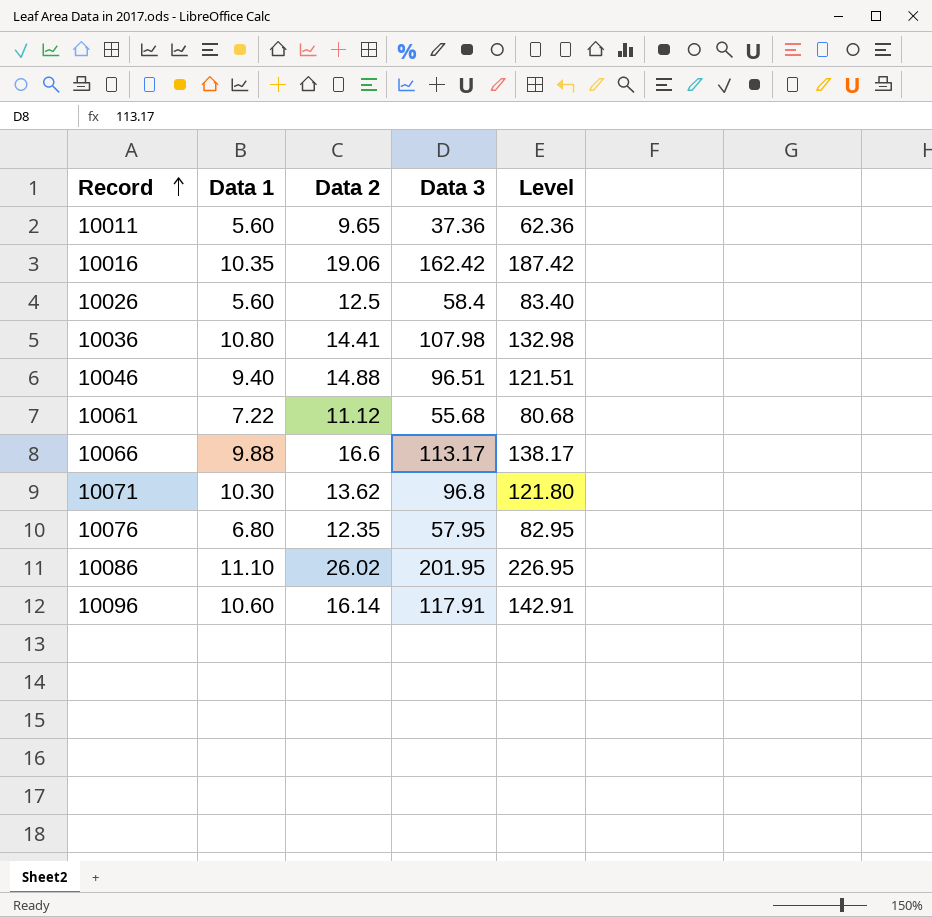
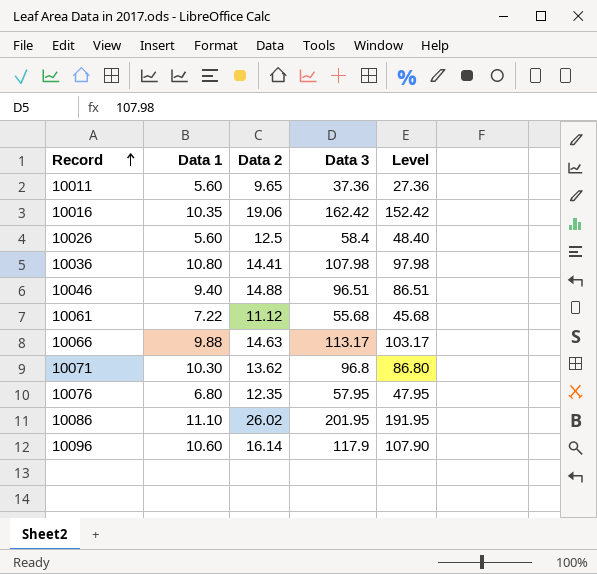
column Level | formula: [Data 3] + 25 -> [Data 3] - 10
10066 | Data 2: 16.6 -> 14.63
10096 | Data 3: 117.91 -> 117.9

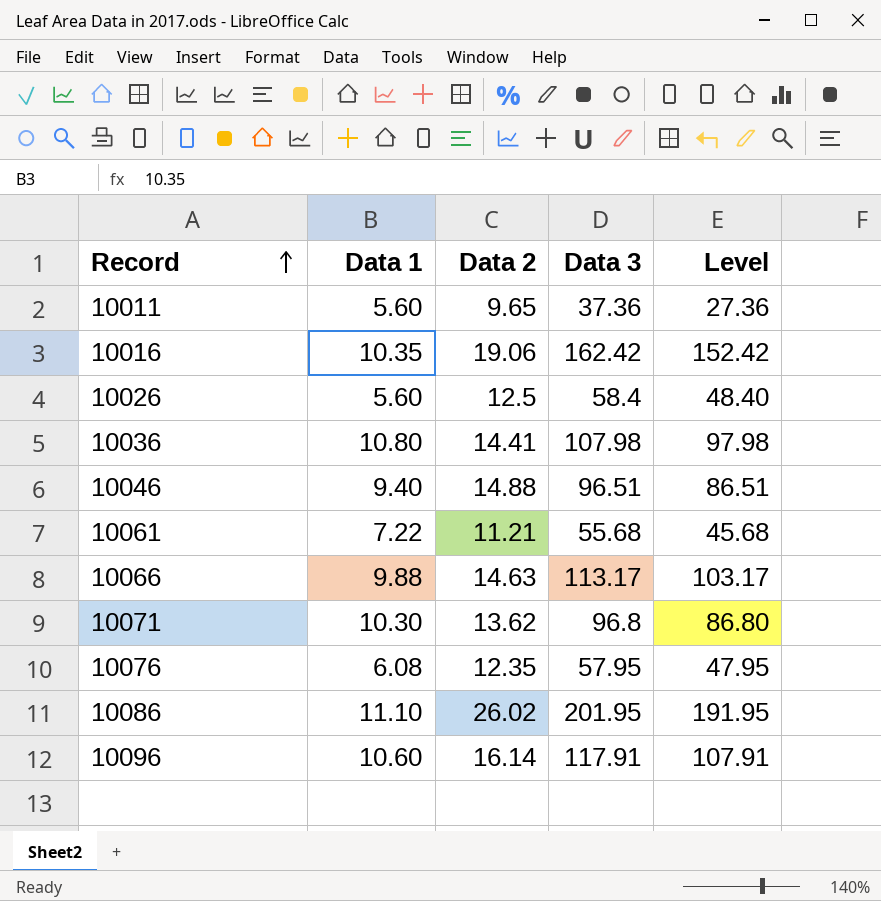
10061 | Data 2: 11.12 -> 11.21
10076 | Data 1: 6.80 -> 6.08
10096 | Data 3: 117.9 -> 117.91
10096 | Level: 107.90 -> 107.91

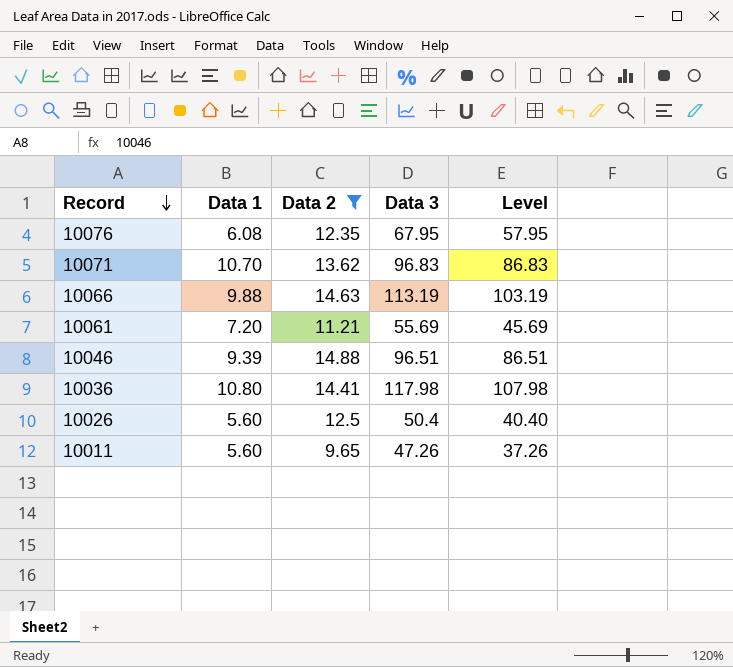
filter: none -> Data 2 <= 14.88
row order: Record ascending -> Record descending
10076 | Data 3: 57.95 -> 67.95
10076 | Level: 47.95 -> 57.95
10071 | Data 1: 10.30 -> 10.70
10071 | Data 3: 96.8 -> 96.83
10071 | Level: 86.80 -> 86.83
10066 | Data 3: 113.17 -> 113.19
10066 | Level: 103.17 -> 103.19
10061 | Data 1: 7.22 -> 7.20
10061 | Data 3: 55.68 -> 55.69
10061 | Level: 45.68 -> 45.69
10046 | Data 1: 9.40 -> 9.39
10036 | Data 3: 107.98 -> 117.98
10036 | Level: 97.98 -> 107.98
10026 | Data 3: 58.4 -> 50.4
10026 | Level: 48.40 -> 40.40
10011 | Data 3: 37.36 -> 47.26
10011 | Level: 27.36 -> 37.26

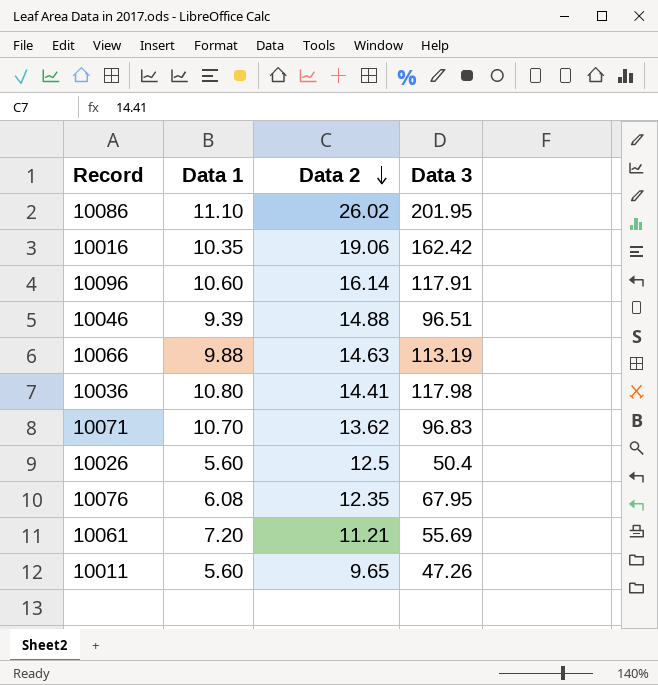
filter: Data 2 <= 14.88 -> none
row order: Record descending -> Data 2 descending
column Level | formula: [Data 3] - 10 -> none

